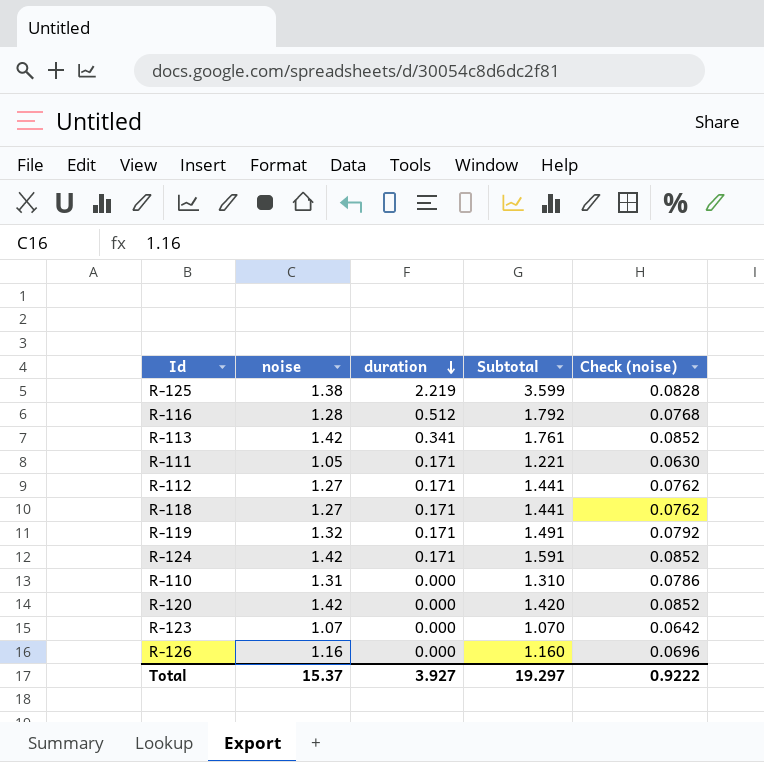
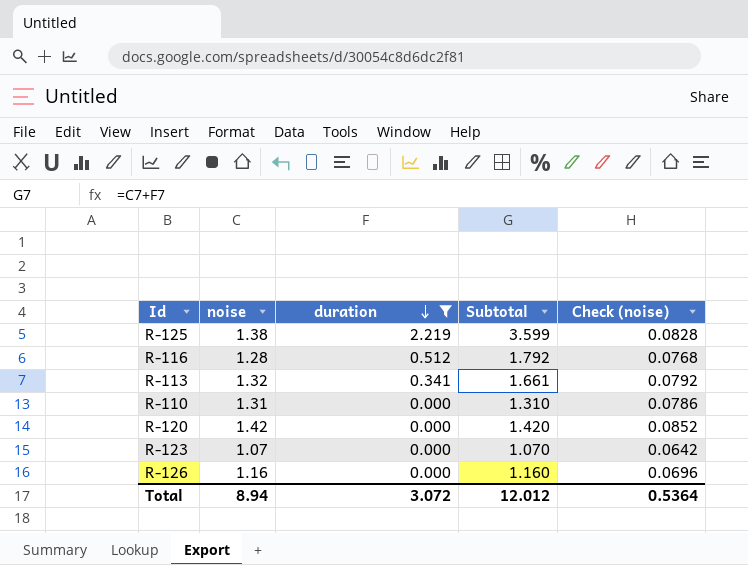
filter: none -> duration != 0.171
R-113 | noise: 1.42 -> 1.32
R-113 | Subtotal: 1.761 -> 1.661
R-113 | Check (noise): 0.0852 -> 0.0792
Total | noise: 15.37 -> 8.94
Total | duration: 3.927 -> 3.072
Total | Subtotal: 19.297 -> 12.012
Total | Check (noise): 0.9222 -> 0.5364

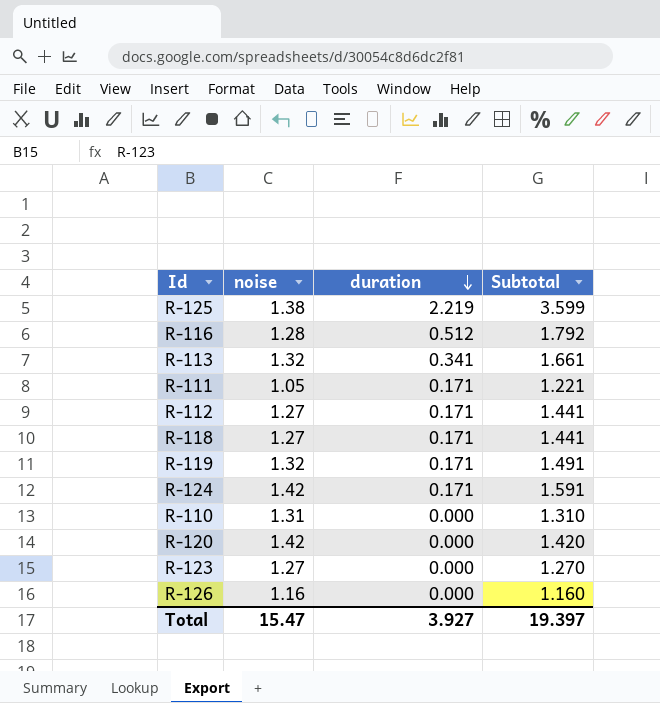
filter: duration != 0.171 -> none
column Check (noise) | formula: [noise] * 0.06 -> none
R-123 | noise: 1.07 -> 1.27
R-123 | Subtotal: 1.070 -> 1.270
Total | noise: 8.94 -> 15.47
Total | duration: 3.072 -> 3.927
Total | Subtotal: 12.012 -> 19.397

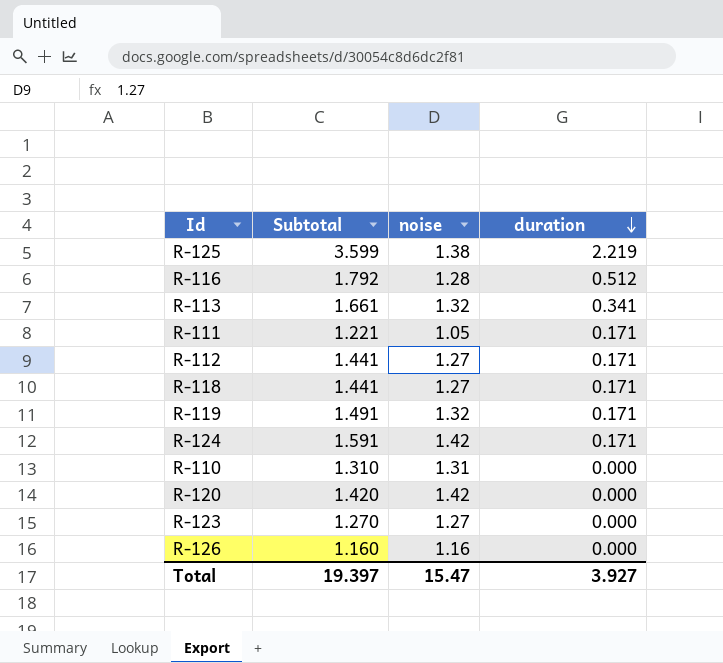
column Subtotal | position: 4 -> 2

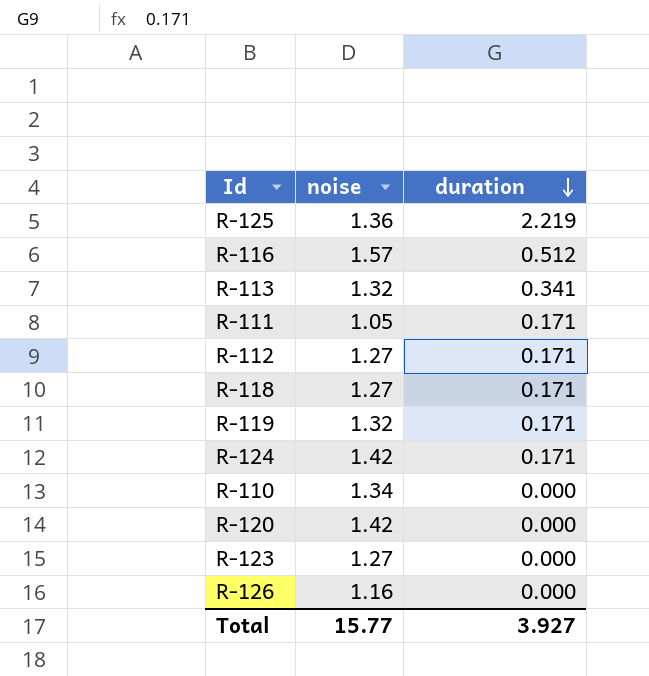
column Subtotal | formula: [noise] + [duration] -> none
R-125 | noise: 1.38 -> 1.36
R-116 | noise: 1.28 -> 1.57
R-110 | noise: 1.31 -> 1.34
Total | noise: 15.47 -> 15.77

